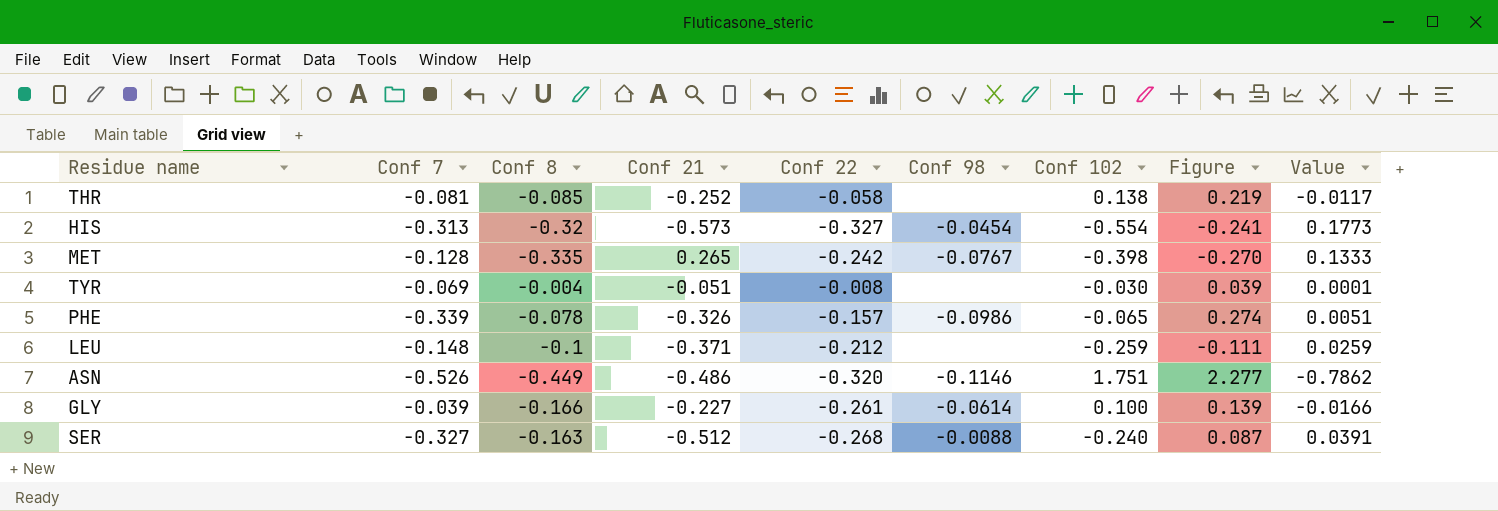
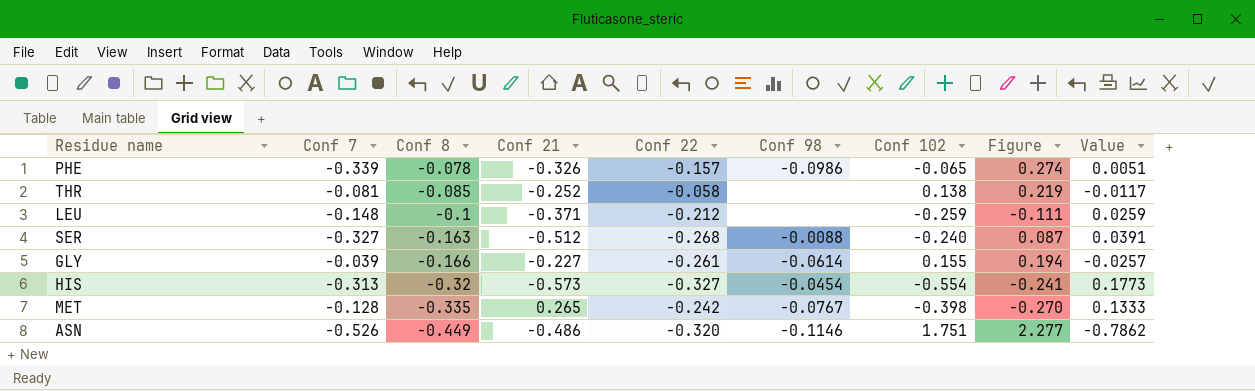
row order: none -> Conf 8 descending
row TYR: -0.069 | -0.004 | -0.051 | -0.008 | none | -0.030 | 0.039 | 0.0001 -> none
GLY | Conf 102: 0.100 -> 0.155
GLY | Figure: 0.139 -> 0.194
GLY | Value: -0.0166 -> -0.0257

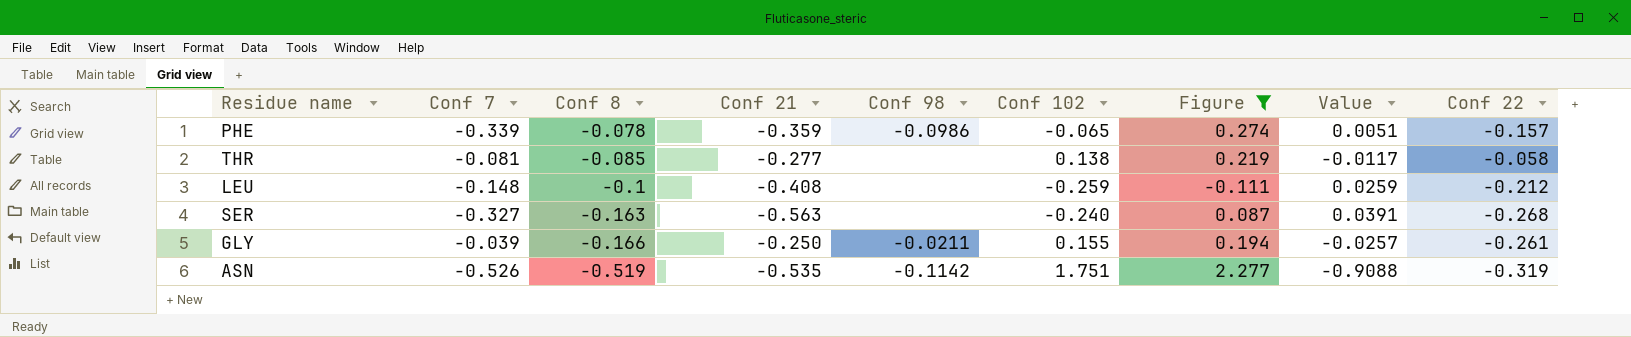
filter: none -> Figure >= -0.111
column Conf 22 | position: 5 -> 9
PHE | Conf 21: -0.326 -> -0.359
THR | Conf 21: -0.252 -> -0.277
LEU | Conf 21: -0.371 -> -0.408
SER | Conf 21: -0.512 -> -0.563
SER | Conf 98: -0.0088 -> none
GLY | Conf 21: -0.227 -> -0.250
GLY | Conf 98: -0.0614 -> -0.0211
ASN | Conf 8: -0.449 -> -0.519
ASN | Conf 21: -0.486 -> -0.535
ASN | Conf 98: -0.1146 -> -0.1142
ASN | Value: -0.7862 -> -0.9088
ASN | Conf 22: -0.320 -> -0.319

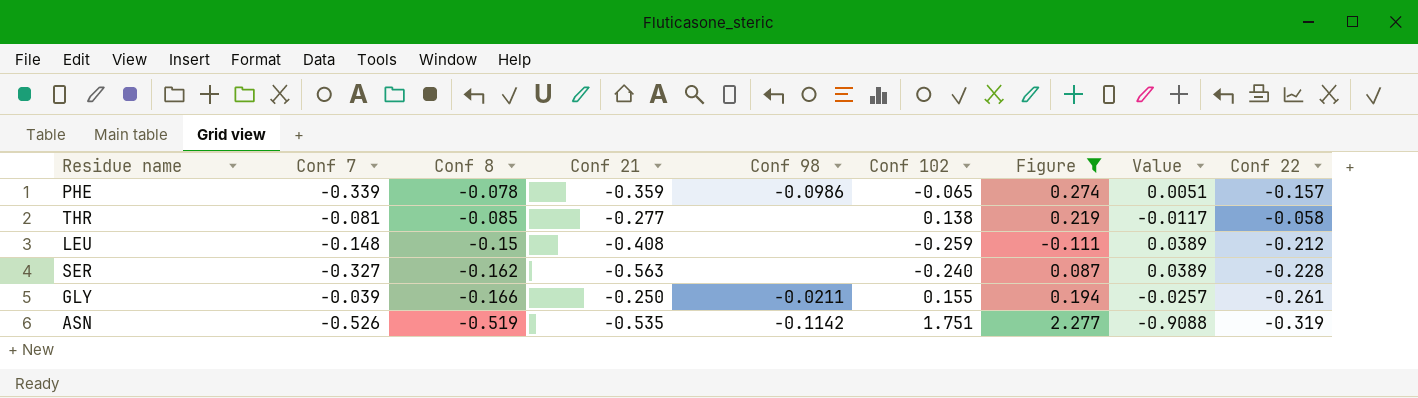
LEU | Conf 8: -0.1 -> -0.15
LEU | Value: 0.0259 -> 0.0389
SER | Conf 8: -0.163 -> -0.162
SER | Value: 0.0391 -> 0.0389
SER | Conf 22: -0.268 -> -0.228

